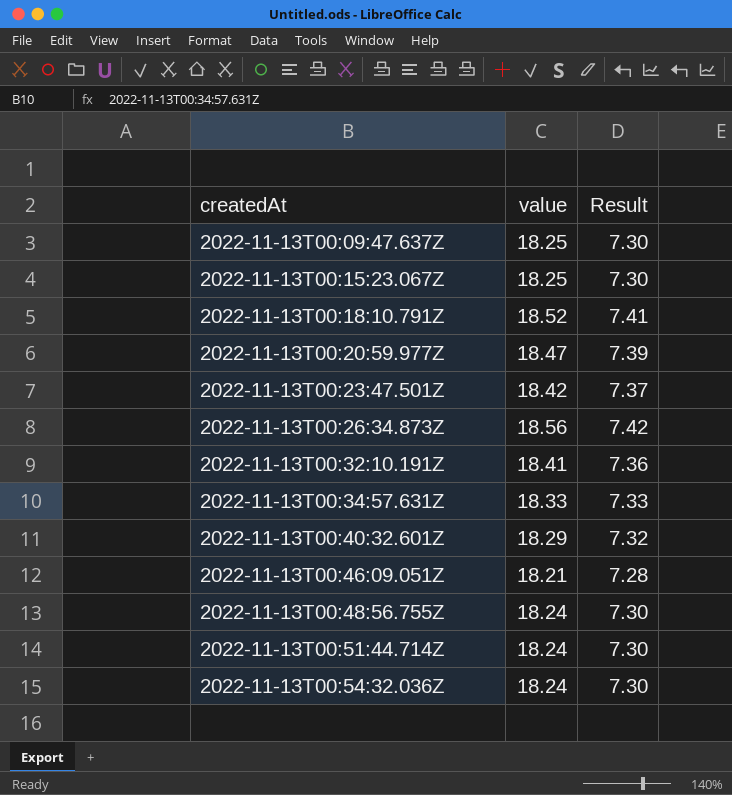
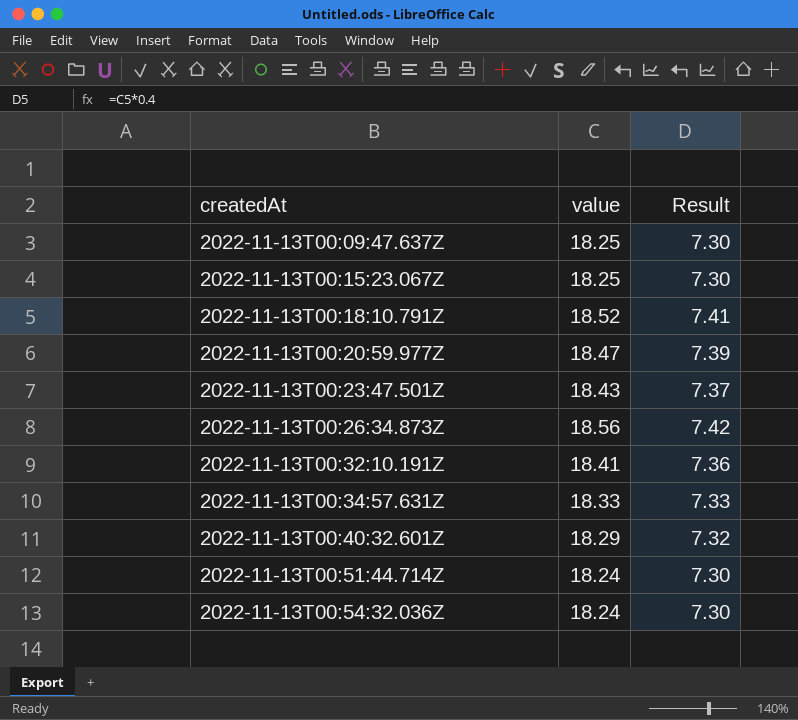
row 2022-11-13T00:46:09.051Z: 18.21 | 7.28 -> none
row 2022-11-13T00:48:56.755Z: 18.24 | 7.30 -> none
2022-11-13T00:23:47.501Z | value: 18.42 -> 18.43

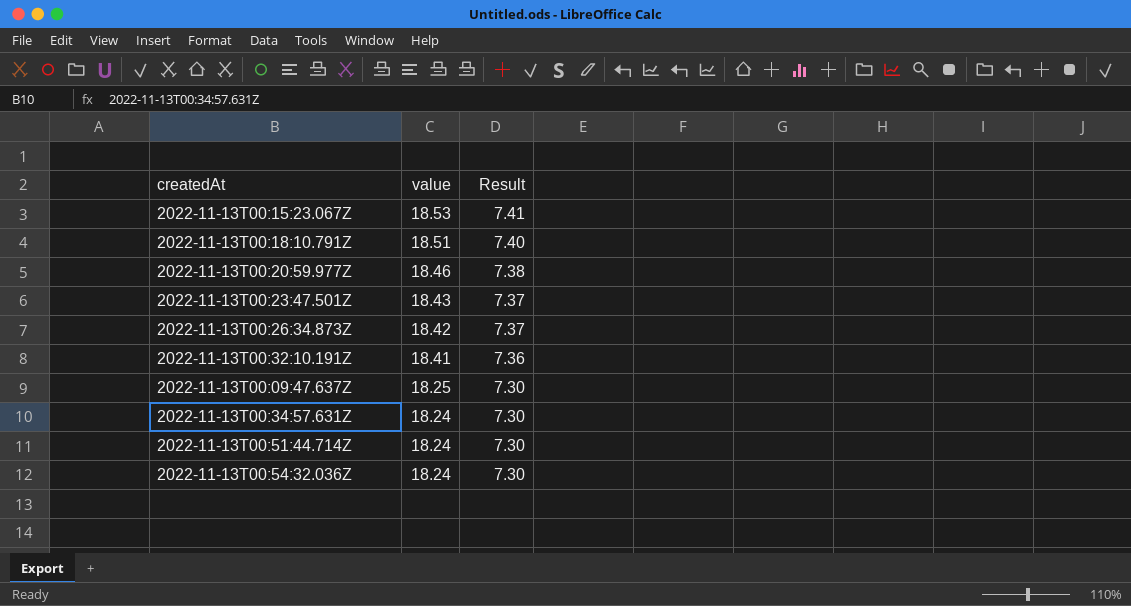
row order: createdAt ascending -> value descending
row 2022-11-13T00:40:32.601Z: 18.29 | 7.32 -> none
2022-11-13T00:15:23.067Z | value: 18.25 -> 18.53
2022-11-13T00:15:23.067Z | Result: 7.30 -> 7.41
2022-11-13T00:18:10.791Z | value: 18.52 -> 18.51
2022-11-13T00:18:10.791Z | Result: 7.41 -> 7.40
2022-11-13T00:20:59.977Z | value: 18.47 -> 18.46
2022-11-13T00:20:59.977Z | Result: 7.39 -> 7.38
2022-11-13T00:26:34.873Z | value: 18.56 -> 18.42
2022-11-13T00:26:34.873Z | Result: 7.42 -> 7.37
2022-11-13T00:34:57.631Z | value: 18.33 -> 18.24
2022-11-13T00:34:57.631Z | Result: 7.33 -> 7.30

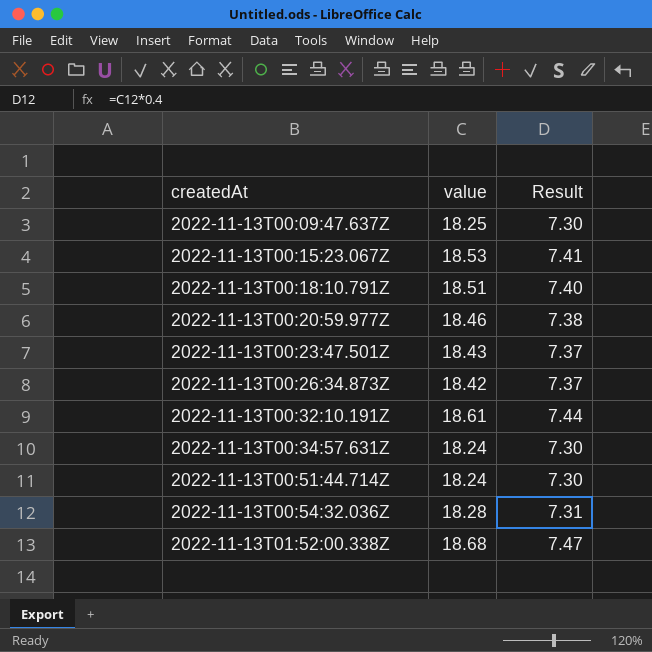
row order: value descending -> createdAt ascending
2022-11-13T00:32:10.191Z | value: 18.41 -> 18.61
2022-11-13T00:32:10.191Z | Result: 7.36 -> 7.44
2022-11-13T00:54:32.036Z | value: 18.24 -> 18.28
2022-11-13T00:54:32.036Z | Result: 7.30 -> 7.31
row 2022-11-13T01:52:00.338Z: none -> 18.68 | 7.47

